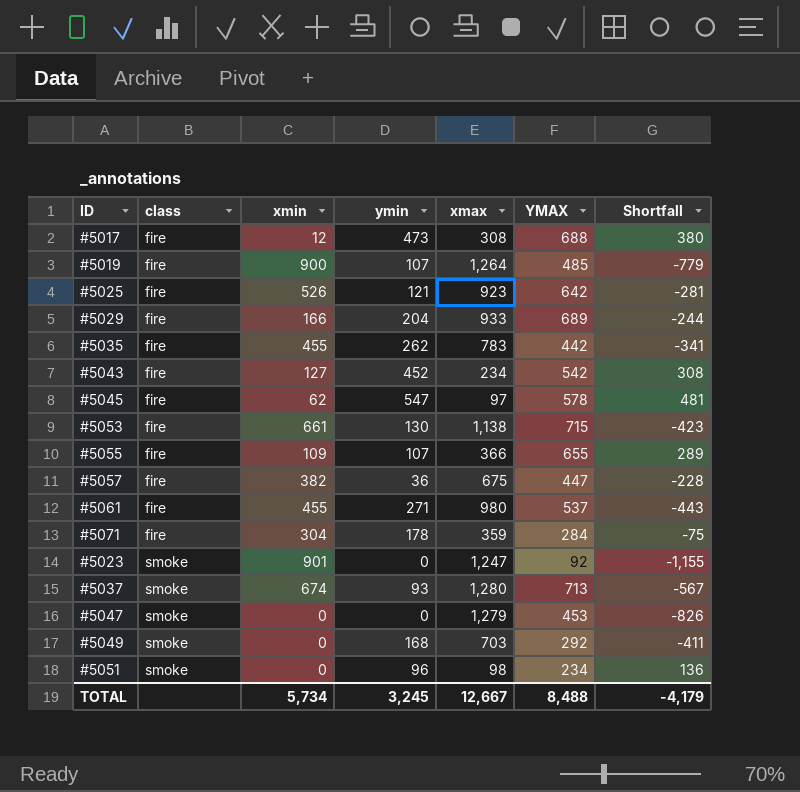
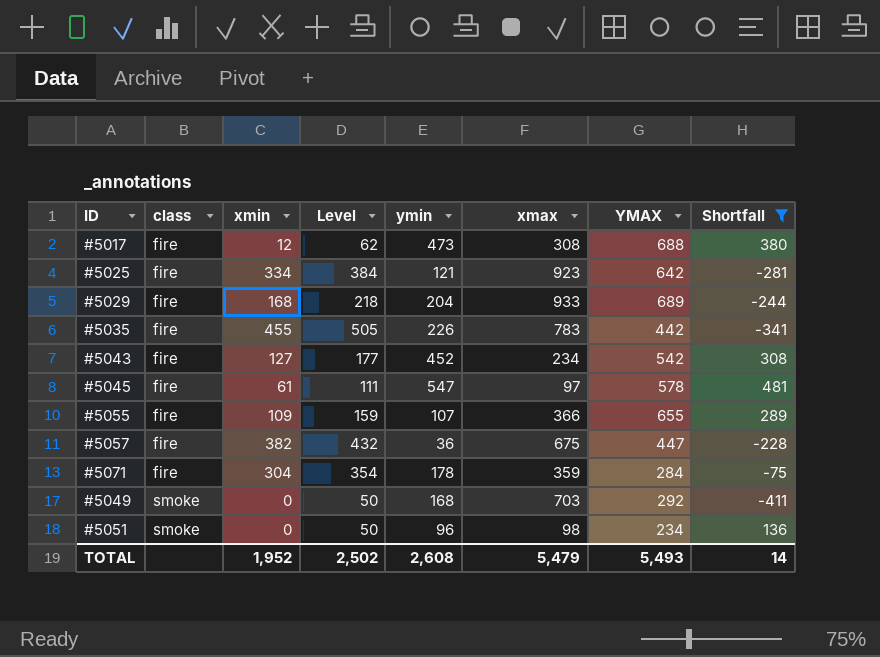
filter: none -> Shortfall >= -411
column Level | formula: none -> [xmin] + 50
#5025 | xmin: 526 -> 334
#5029 | xmin: 166 -> 168
#5035 | ymin: 262 -> 226
#5045 | xmin: 62 -> 61
TOTAL | xmin: 5,734 -> 1,952
TOTAL | ymin: 3,245 -> 2,608
TOTAL | xmax: 12,667 -> 5,479
TOTAL | YMAX: 8,488 -> 5,493
TOTAL | Shortfall: -4,179 -> 14

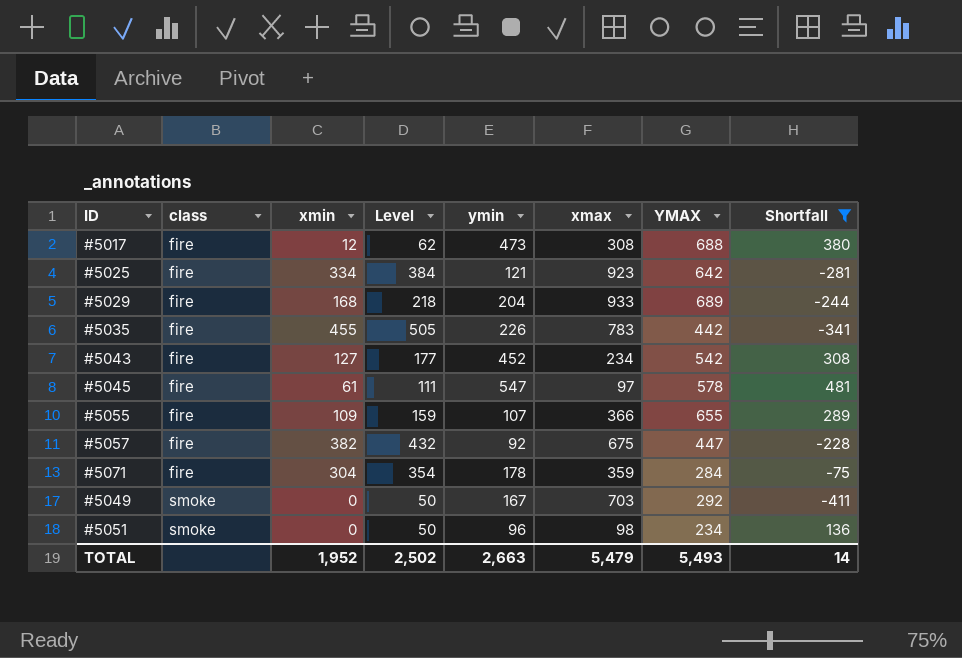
#5057 | ymin: 36 -> 92
#5049 | ymin: 168 -> 167
TOTAL | ymin: 2,608 -> 2,663

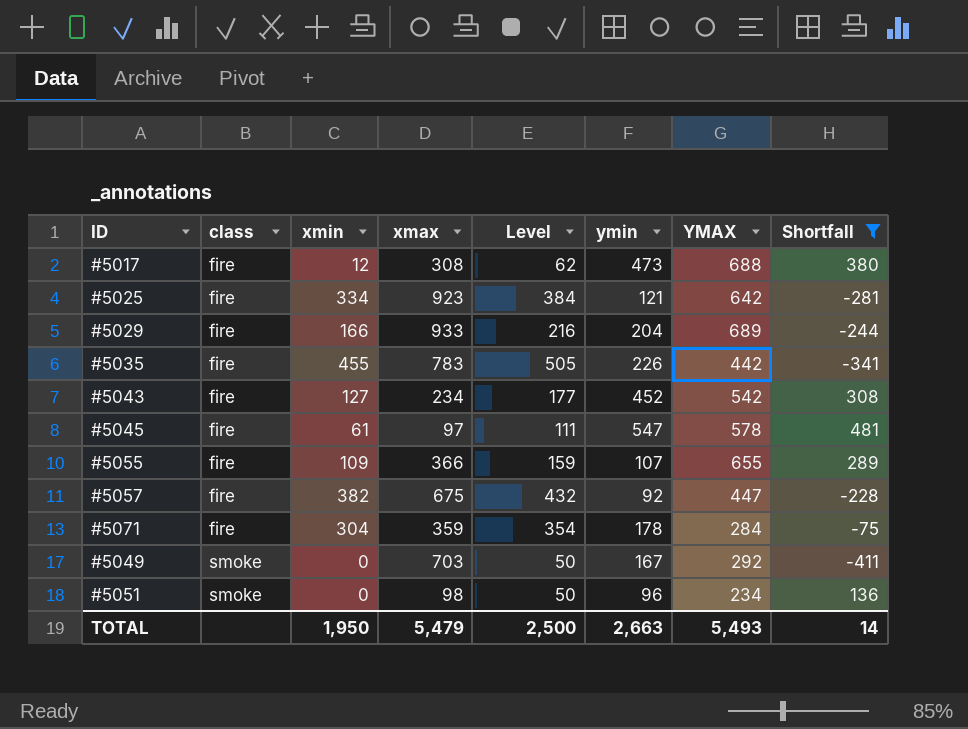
column xmax | position: 6 -> 4
#5029 | xmin: 168 -> 166
#5029 | Level: 218 -> 216
TOTAL | xmin: 1,952 -> 1,950
TOTAL | Level: 2,502 -> 2,500

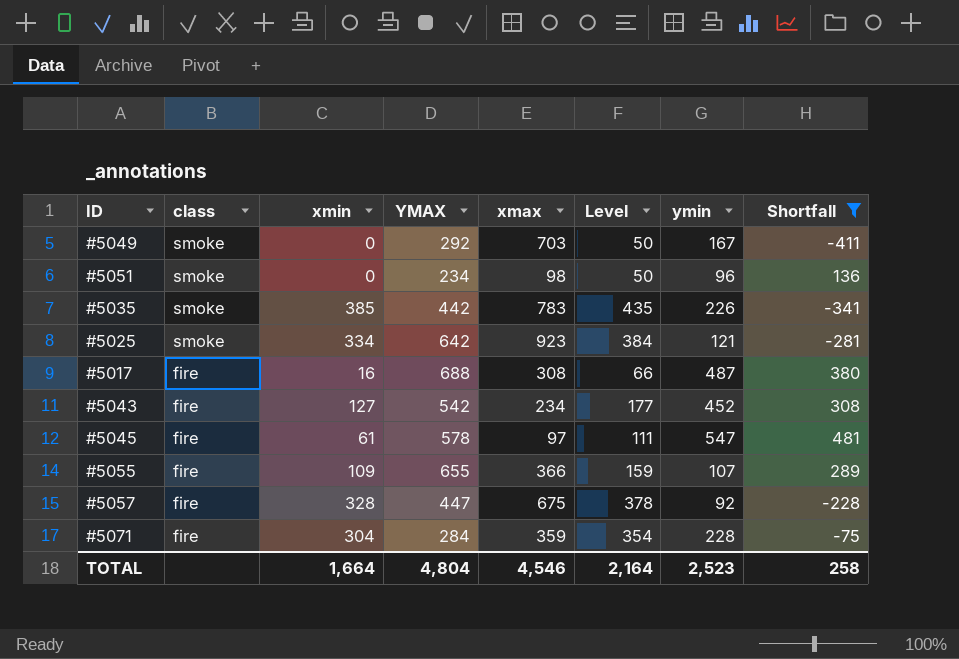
row order: class ascending -> class descending
column YMAX | position: 7 -> 4
row #5029: fire | 166 | 933 | 216 | 204 | 689 | -244 -> none
#5035 | class: fire -> smoke
#5035 | xmin: 455 -> 385
#5035 | Level: 505 -> 435
#5025 | class: fire -> smoke
#5017 | xmin: 12 -> 16
#5017 | Level: 62 -> 66
#5017 | ymin: 473 -> 487
#5057 | xmin: 382 -> 328
#5057 | Level: 432 -> 378
#5071 | ymin: 178 -> 228
TOTAL | xmin: 1,950 -> 1,664
TOTAL | YMAX: 5,493 -> 4,804
TOTAL | xmax: 5,479 -> 4,546
TOTAL | Level: 2,500 -> 2,164
TOTAL | ymin: 2,663 -> 2,523
TOTAL | Shortfall: 14 -> 258

